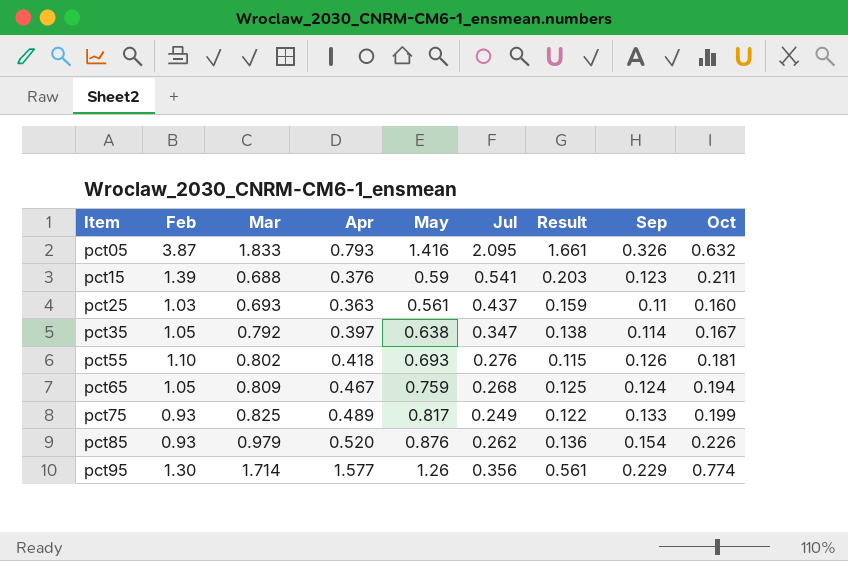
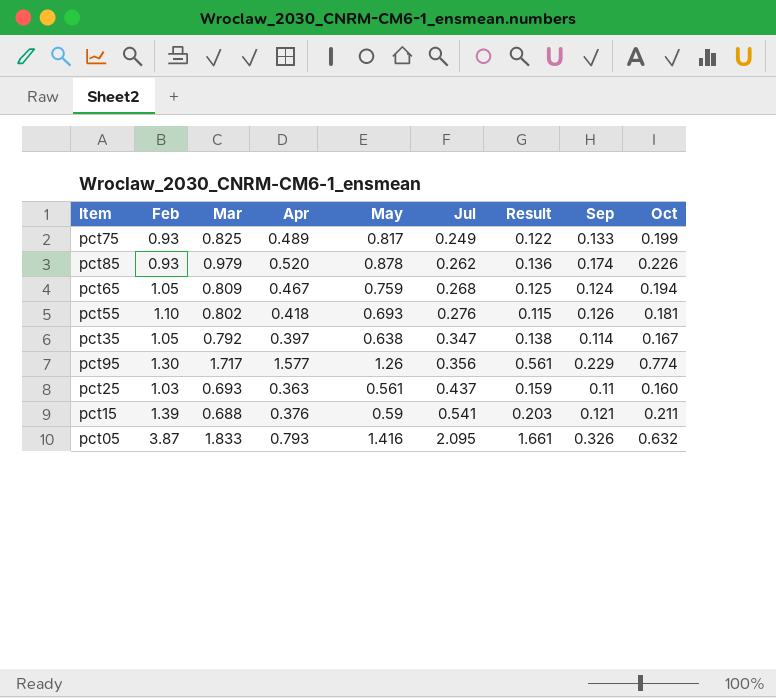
row order: Item ascending -> Jul ascending
pct85 | May: 0.876 -> 0.878
pct85 | Sep: 0.154 -> 0.174
pct95 | Mar: 1.714 -> 1.717
pct15 | Sep: 0.123 -> 0.121

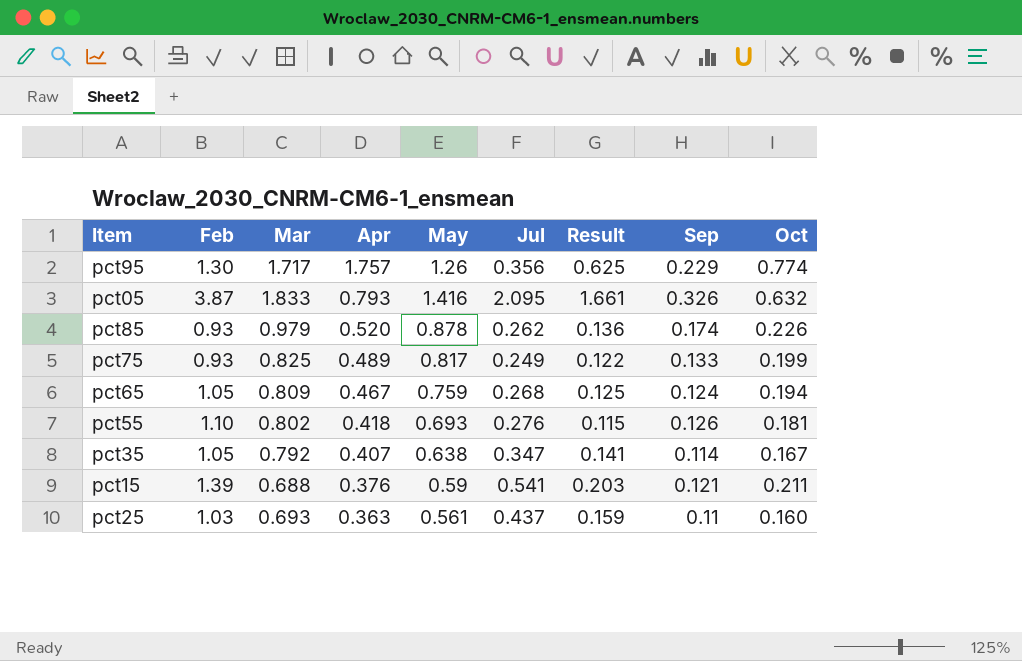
row order: Jul ascending -> Apr descending
pct95 | Apr: 1.577 -> 1.757
pct95 | Result: 0.561 -> 0.625
pct35 | Apr: 0.397 -> 0.407
pct35 | Result: 0.138 -> 0.141

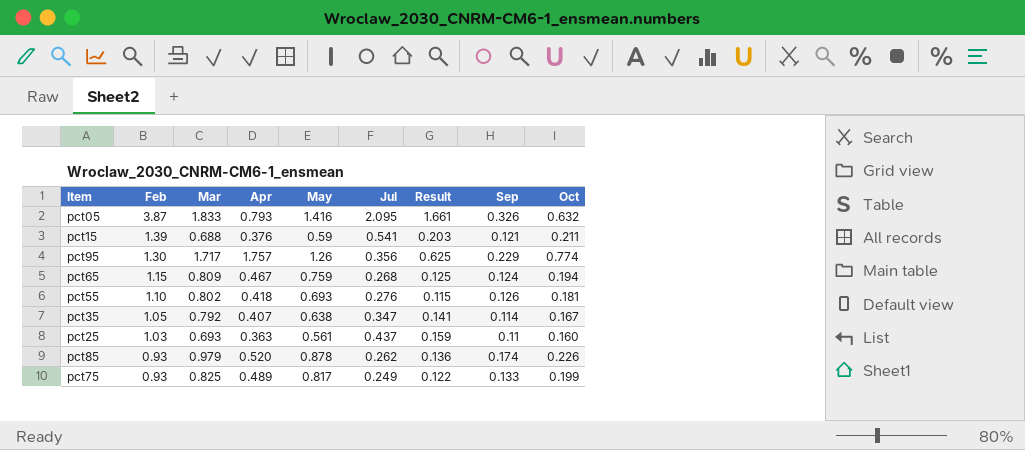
row order: Apr descending -> Feb descending
pct65 | Feb: 1.05 -> 1.15

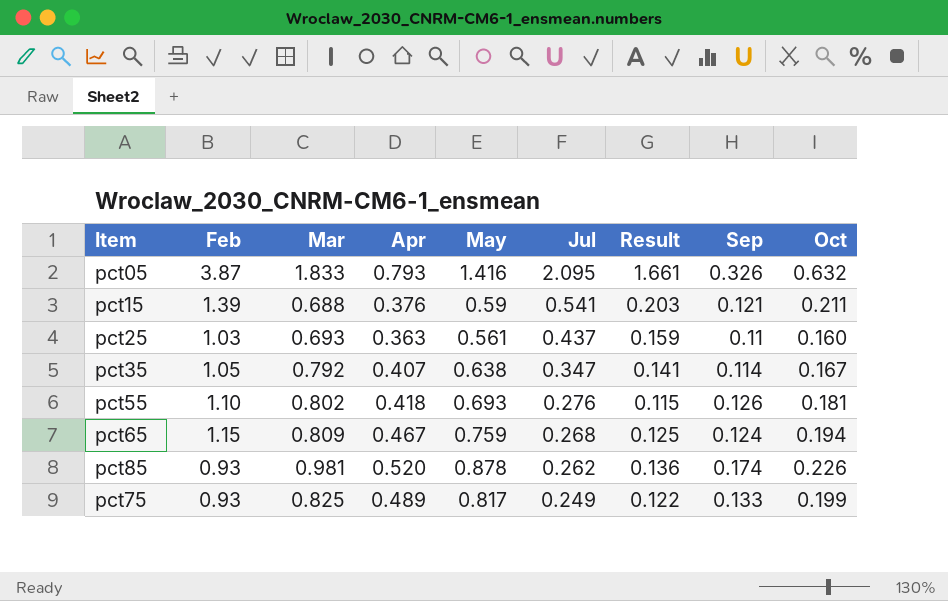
row order: Feb descending -> Jul descending
row pct95: 1.30 | 1.717 | 1.757 | 1.26 | 0.356 | 0.625 | 0.229 | 0.774 -> none
pct85 | Mar: 0.979 -> 0.981

